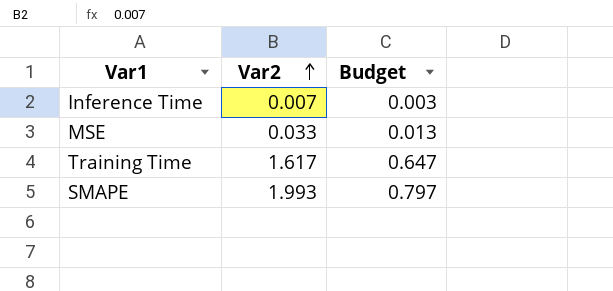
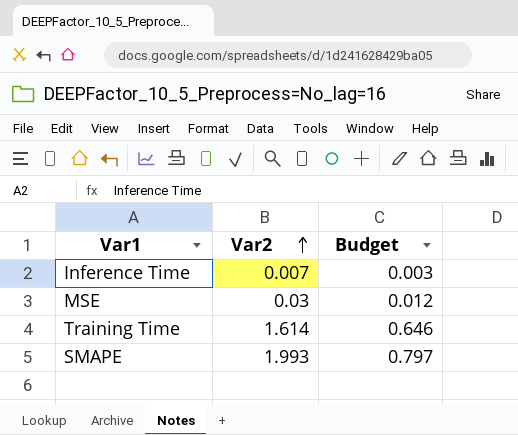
MSE | Var2: 0.033 -> 0.03
MSE | Budget: 0.013 -> 0.012
Training Time | Var2: 1.617 -> 1.614
Training Time | Budget: 0.647 -> 0.646

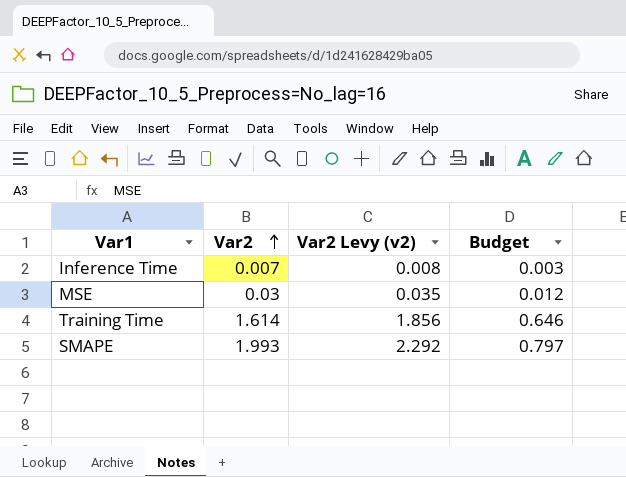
column Var2 Levy (v2) | formula: none -> [Var2] * 1.15

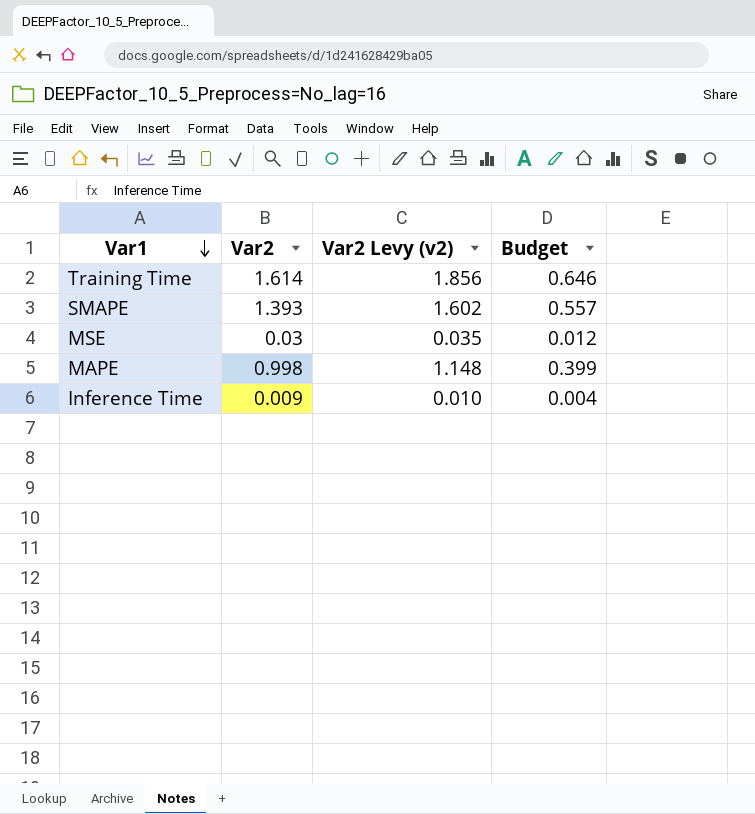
row order: Var2 ascending -> Var1 descending
SMAPE | Var2: 1.993 -> 1.393
SMAPE | Var2 Levy (v2): 2.292 -> 1.602
SMAPE | Budget: 0.797 -> 0.557
row MAPE: none -> 0.998 | 1.148 | 0.399
Inference Time | Var2: 0.007 -> 0.009
Inference Time | Var2 Levy (v2): 0.008 -> 0.010
Inference Time | Budget: 0.003 -> 0.004

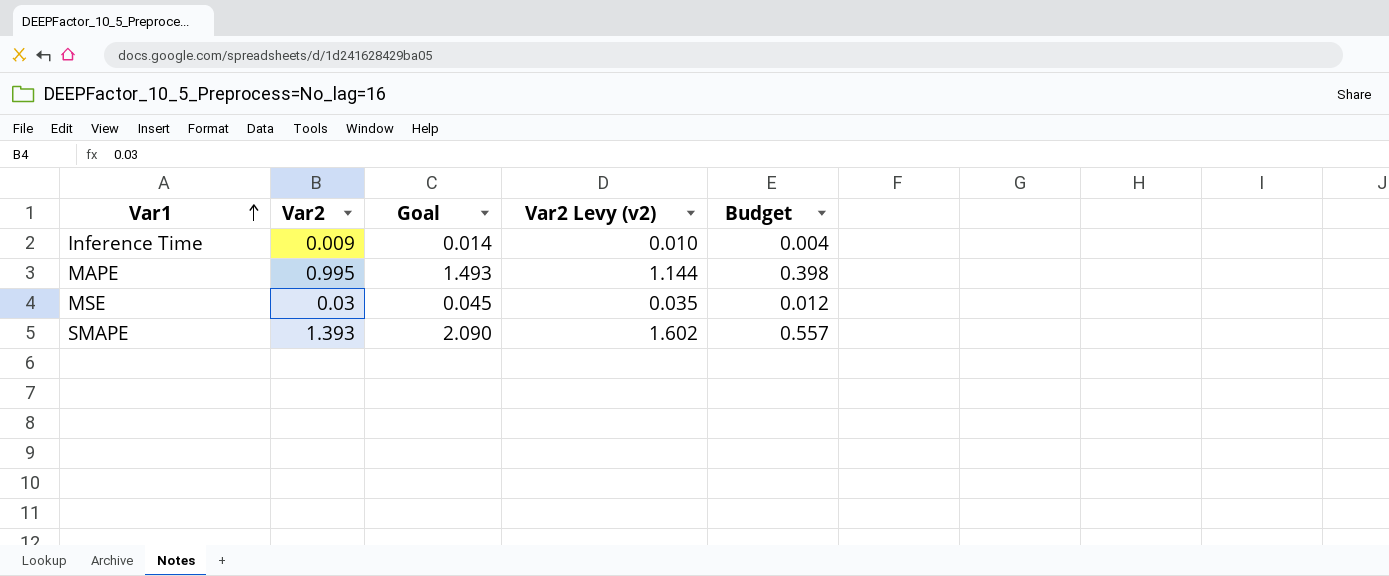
row order: Var1 descending -> Var1 ascending
column Goal | formula: none -> [Var2] * 1.5
row Training Time: 1.614 | 1.856 | 0.646 -> none
MAPE | Var2: 0.998 -> 0.995
MAPE | Var2 Levy (v2): 1.148 -> 1.144
MAPE | Budget: 0.399 -> 0.398

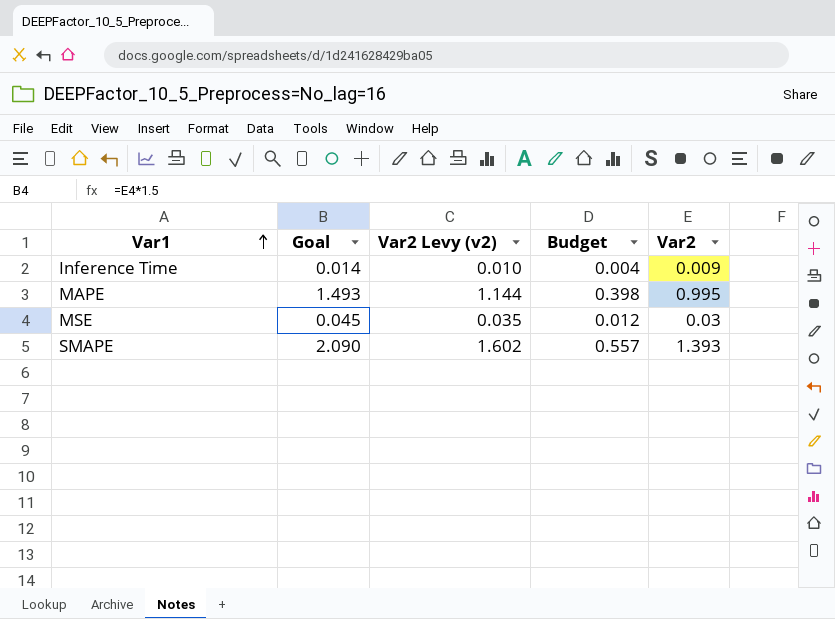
column Var2 | position: 2 -> 5

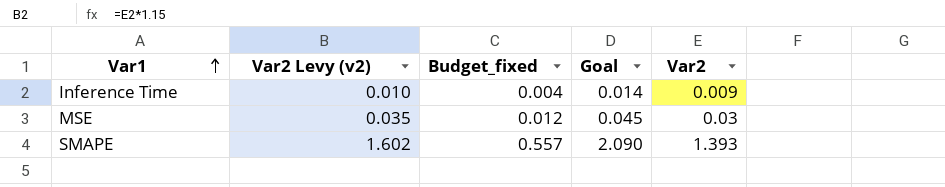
column name: Budget -> Budget_fixed
column Goal | position: 2 -> 4
row MAPE: 1.493 | 1.144 | 0.398 | 0.995 -> none

